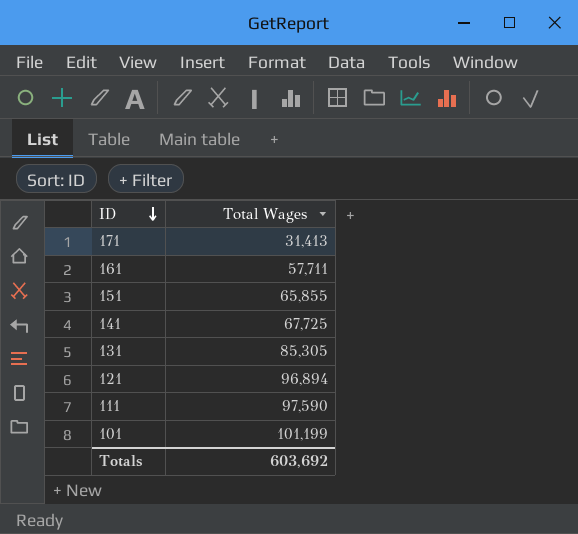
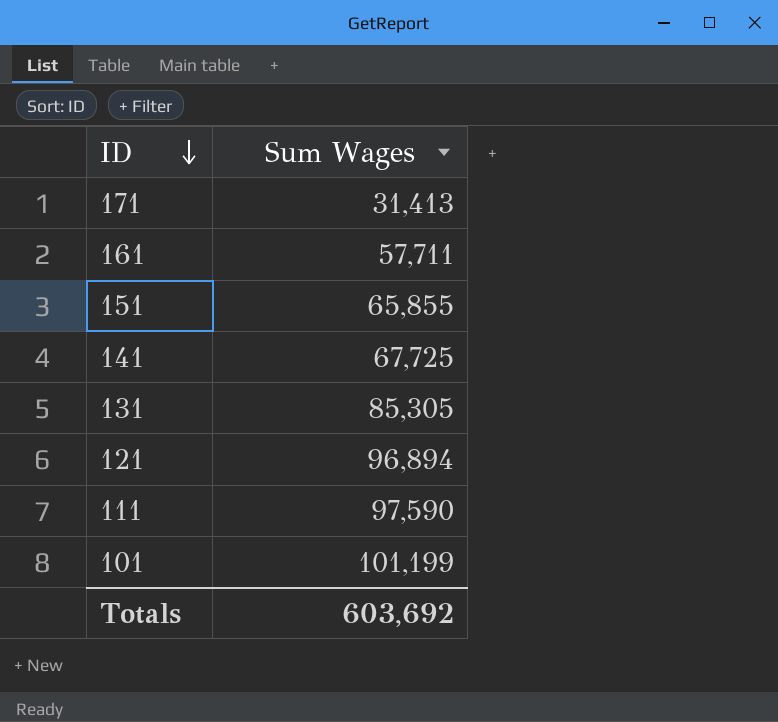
column name: Total Wages -> Sum Wages

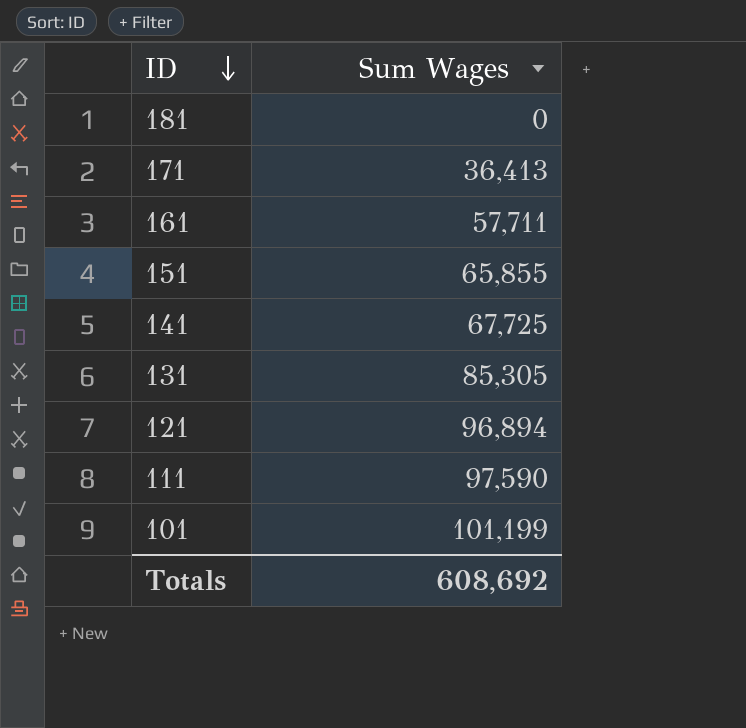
row 181: none -> 0
171 | Sum Wages: 31,413 -> 36,413
Totals | Sum Wages: 603,692 -> 608,692

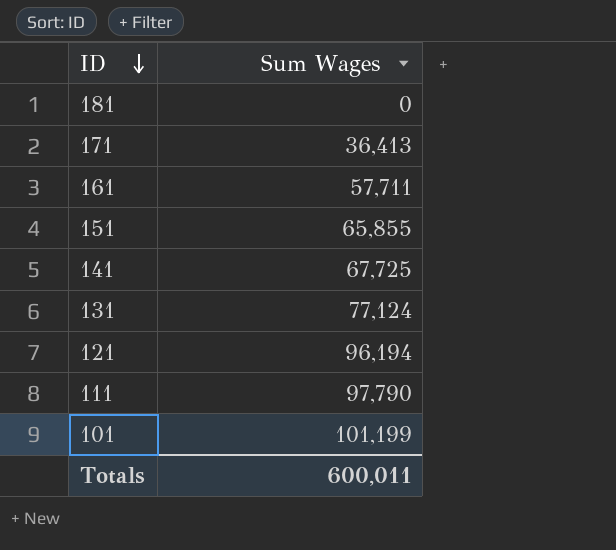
131 | Sum Wages: 85,305 -> 77,124
121 | Sum Wages: 96,894 -> 96,194
111 | Sum Wages: 97,590 -> 97,790
Totals | Sum Wages: 608,692 -> 600,011

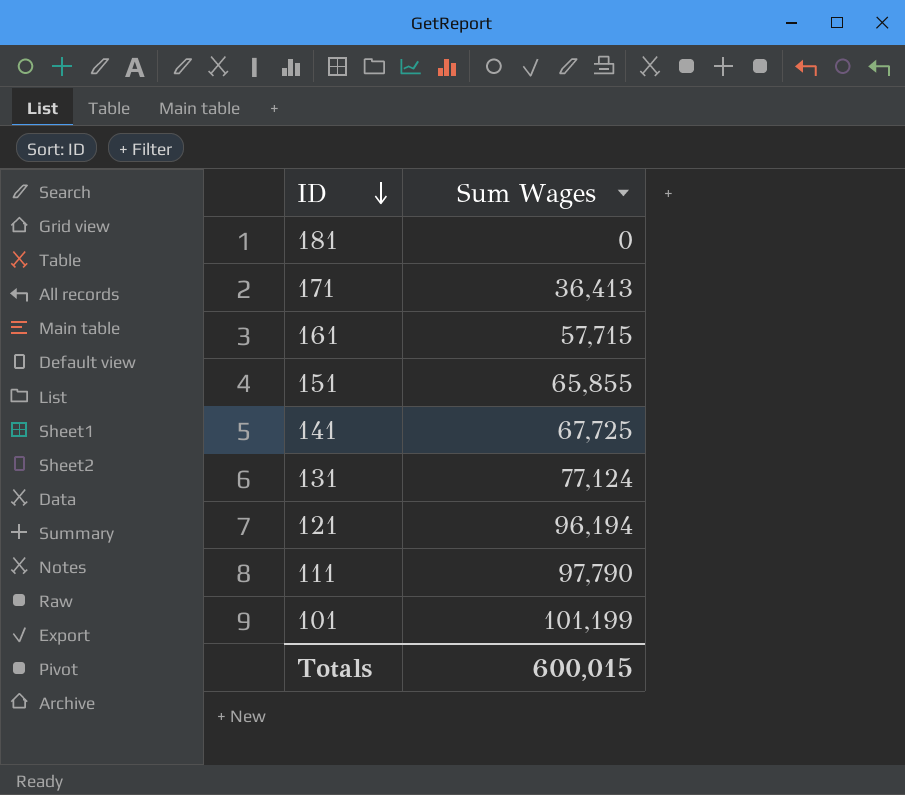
161 | Sum Wages: 57,711 -> 57,715
Totals | Sum Wages: 600,011 -> 600,015

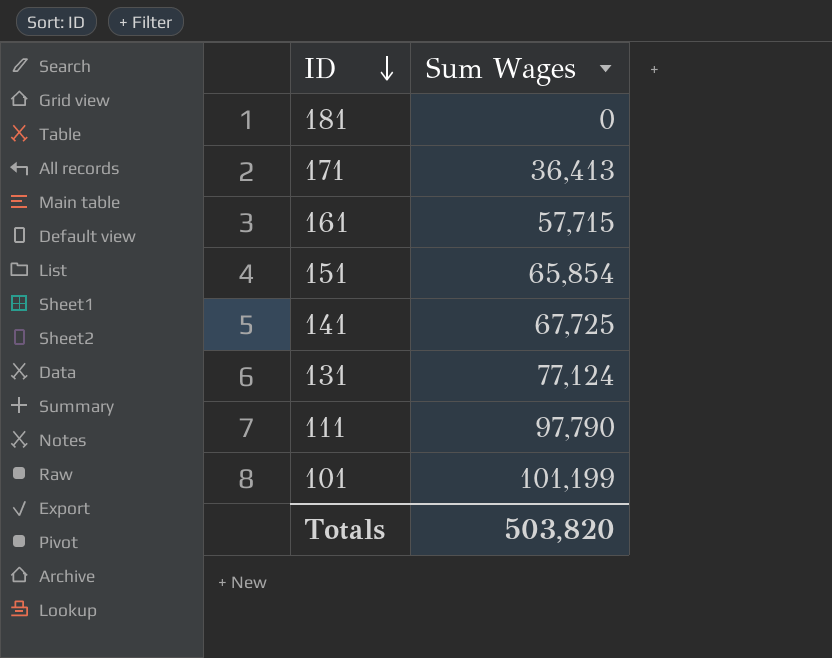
row 121: 96,194 -> none
151 | Sum Wages: 65,855 -> 65,854
Totals | Sum Wages: 600,015 -> 503,820

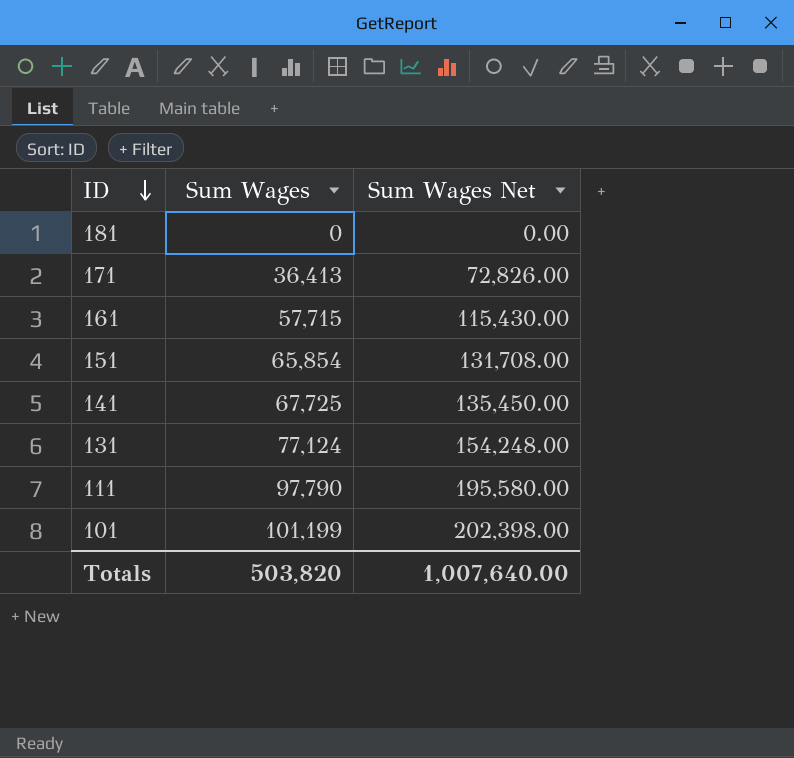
column Sum Wages Net | formula: none -> [Sum Wages] * 2

